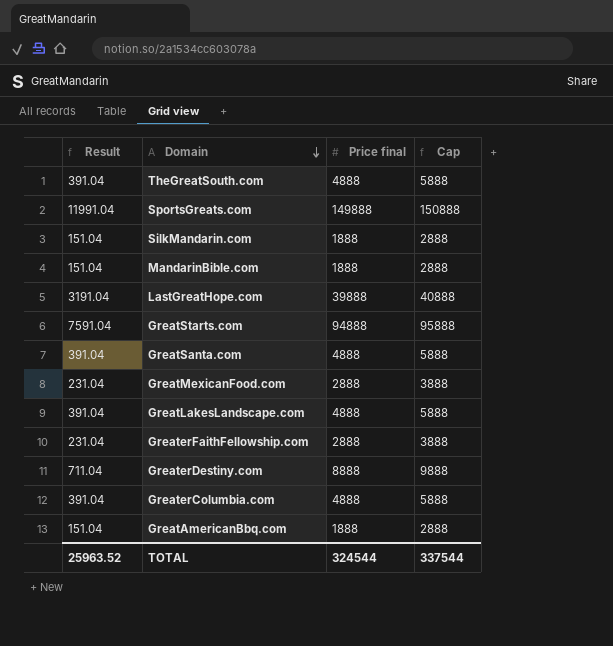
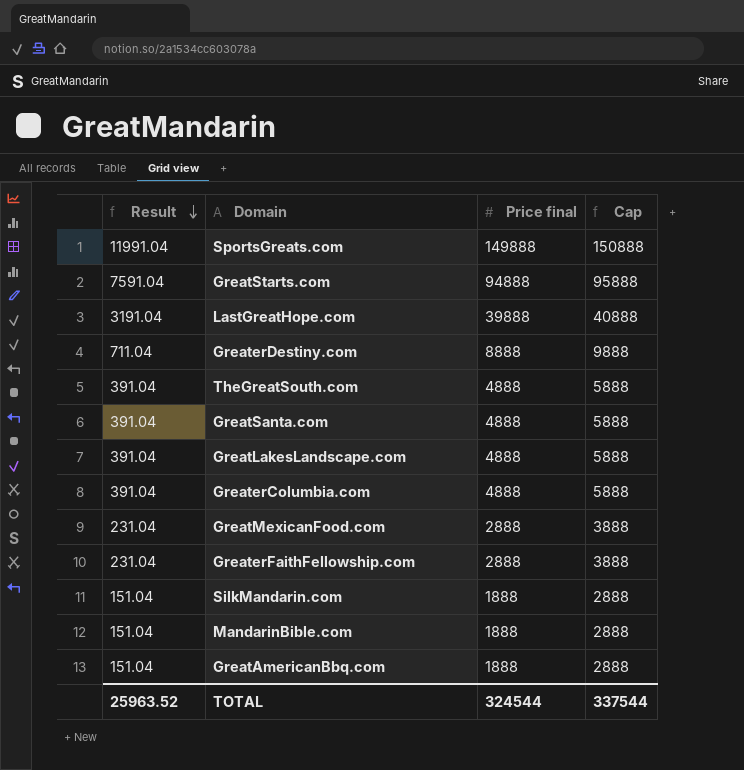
row order: Domain descending -> Result descending

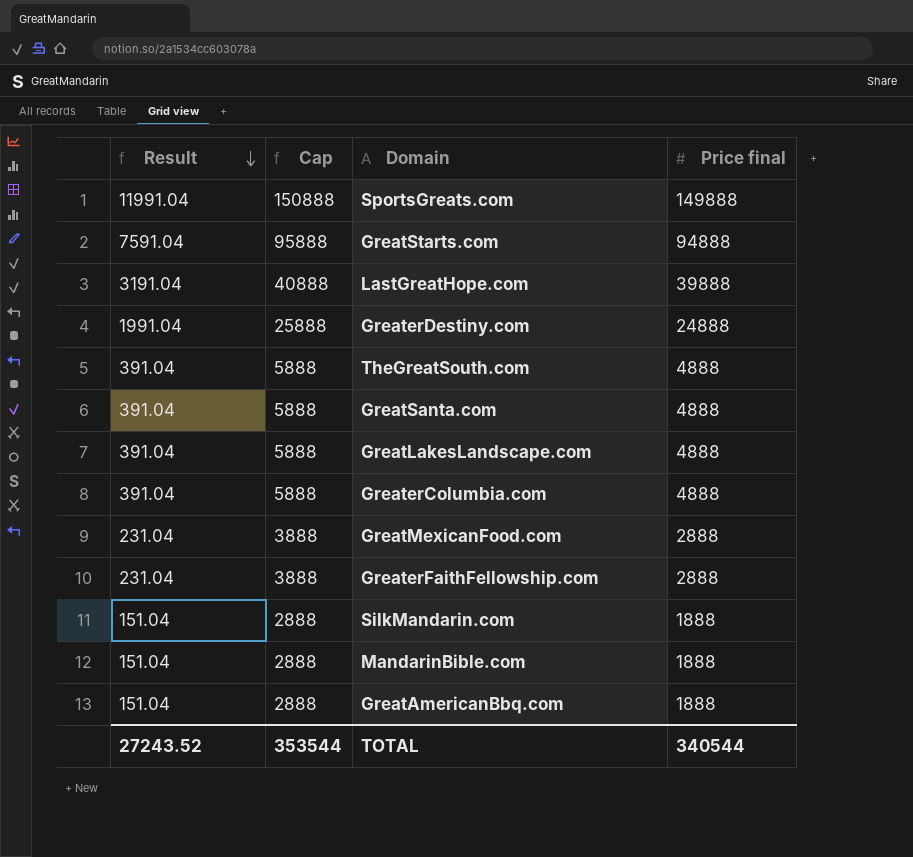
column Cap | position: 4 -> 2
GreaterDestiny.com | Result: 711.04 -> 1991.04
GreaterDestiny.com | Cap: 9888 -> 25888
GreaterDestiny.com | Price final: 8888 -> 24888
TOTAL | Result: 25963.52 -> 27243.52
TOTAL | Cap: 337544 -> 353544
TOTAL | Price final: 324544 -> 340544

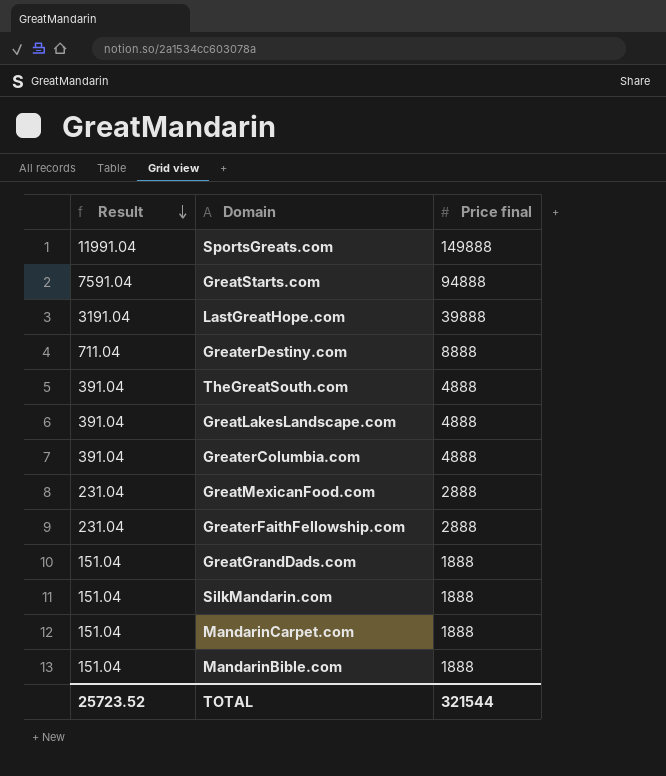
column Cap | formula: [Price final] + 1000 -> none
row GreatSanta.com: 391.04 | 5888 | 4888 -> none
row GreatAmericanBbq.com: 151.04 | 2888 | 1888 -> none
GreaterDestiny.com | Result: 1991.04 -> 711.04
GreaterDestiny.com | Price final: 24888 -> 8888
row GreatGrandDads.com: none -> 151.04 | 1888
row MandarinCarpet.com: none -> 151.04 | 1888
TOTAL | Result: 27243.52 -> 25723.52
TOTAL | Price final: 340544 -> 321544

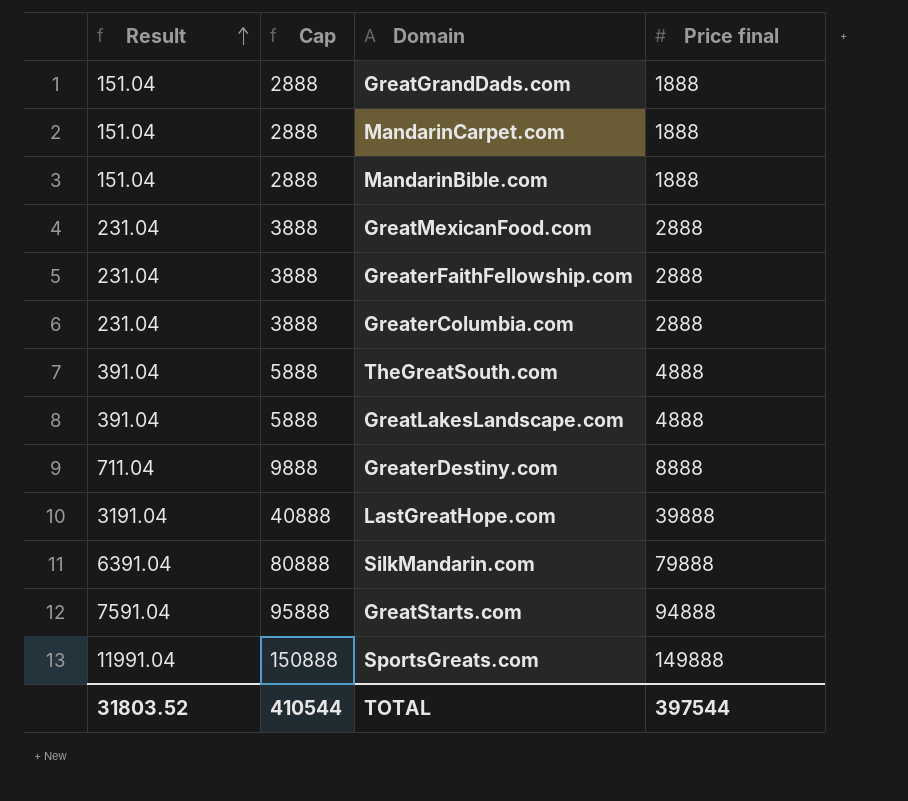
row order: Result descending -> Result ascending
column Cap | formula: none -> [Price final] + 1000
GreaterColumbia.com | Result: 391.04 -> 231.04
GreaterColumbia.com | Price final: 4888 -> 2888
SilkMandarin.com | Result: 151.04 -> 6391.04
SilkMandarin.com | Price final: 1888 -> 79888
TOTAL | Result: 25723.52 -> 31803.52
TOTAL | Price final: 321544 -> 397544

